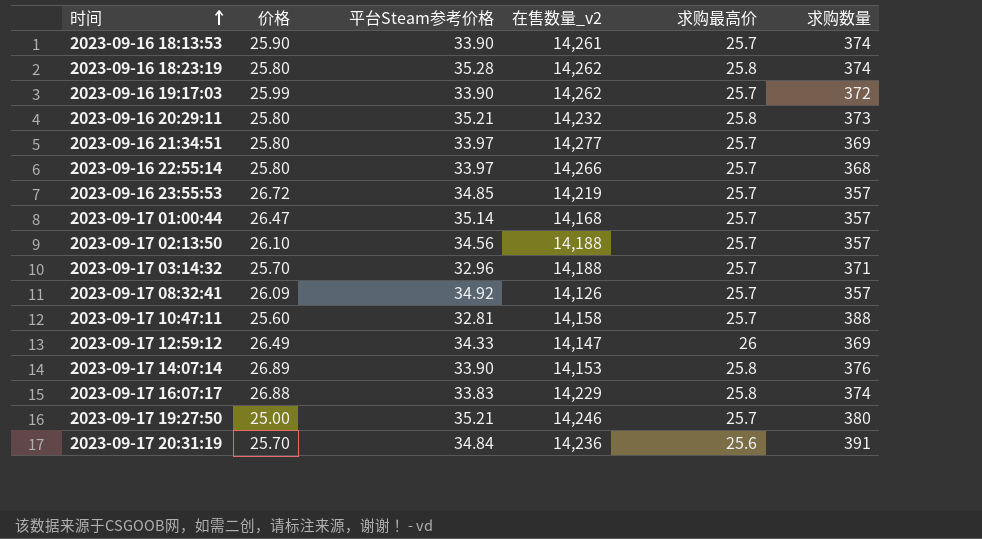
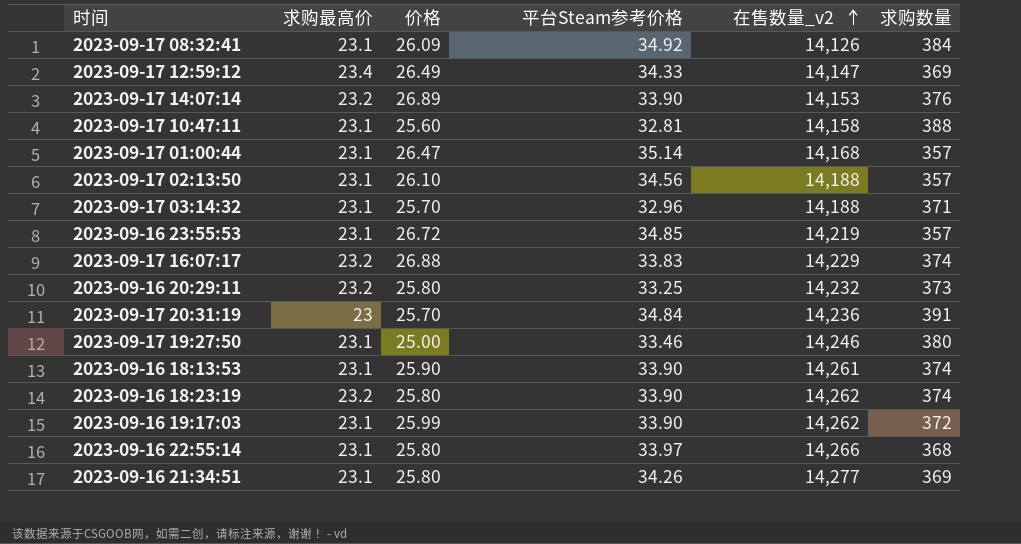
row order: 时间 ascending -> 在售数量_v2 ascending
column 求购最高价 | position: 5 -> 2
2023-09-17 08:32:41 | 求购最高价: 25.7 -> 23.1
2023-09-17 08:32:41 | 求购数量: 357 -> 384
2023-09-17 12:59:12 | 求购最高价: 26 -> 23.4
2023-09-17 14:07:14 | 求购最高价: 25.8 -> 23.2
2023-09-17 10:47:11 | 求购最高价: 25.7 -> 23.1
2023-09-17 01:00:44 | 求购最高价: 25.7 -> 23.1
2023-09-17 02:13:50 | 求购最高价: 25.7 -> 23.1
2023-09-17 03:14:32 | 求购最高价: 25.7 -> 23.1
2023-09-16 23:55:53 | 求购最高价: 25.7 -> 23.1
2023-09-17 16:07:17 | 求购最高价: 25.8 -> 23.2
2023-09-16 20:29:11 | 求购最高价: 25.8 -> 23.2
2023-09-16 20:29:11 | 平台Steam参考价格: 35.21 -> 33.25
2023-09-17 20:31:19 | 求购最高价: 25.6 -> 23
2023-09-17 19:27:50 | 求购最高价: 25.7 -> 23.1
2023-09-17 19:27:50 | 平台Steam参考价格: 35.21 -> 33.46
2023-09-16 18:13:53 | 求购最高价: 25.7 -> 23.1
2023-09-16 18:23:19 | 求购最高价: 25.8 -> 23.2
2023-09-16 18:23:19 | 平台Steam参考价格: 35.28 -> 33.90
2023-09-16 19:17:03 | 求购最高价: 25.7 -> 23.1
2023-09-16 22:55:14 | 求购最高价: 25.7 -> 23.1
2023-09-16 21:34:51 | 求购最高价: 25.7 -> 23.1
2023-09-16 21:34:51 | 平台Steam参考价格: 33.97 -> 34.26

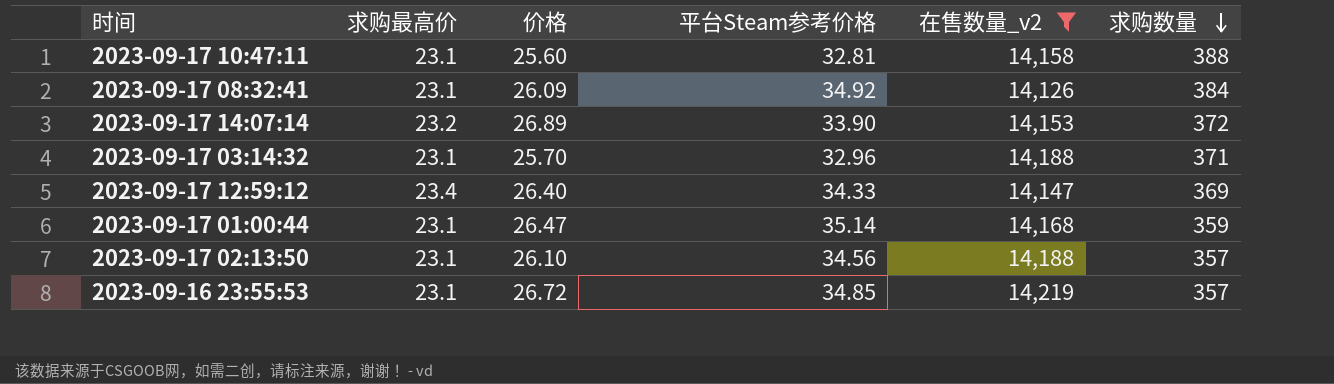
filter: none -> 在售数量_v2 <= 14,219
row order: 在售数量_v2 ascending -> 求购数量 descending
2023-09-17 14:07:14 | 求购数量: 376 -> 372
2023-09-17 12:59:12 | 价格: 26.49 -> 26.40
2023-09-17 01:00:44 | 求购数量: 357 -> 359

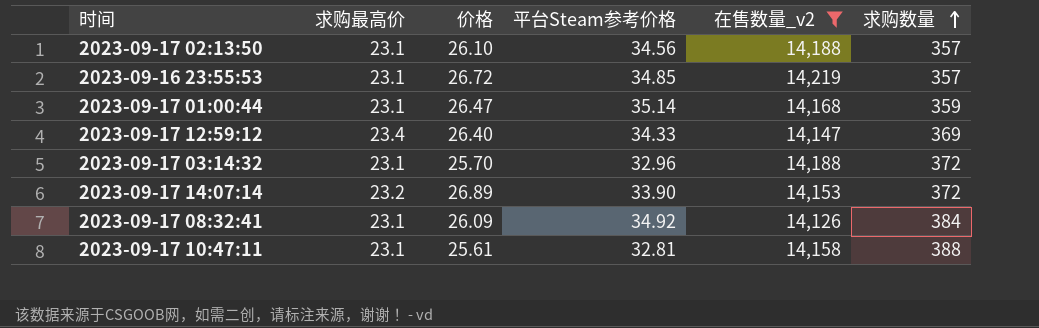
row order: 求购数量 descending -> 求购数量 ascending
2023-09-17 03:14:32 | 求购数量: 371 -> 372
2023-09-17 10:47:11 | 价格: 25.60 -> 25.61

